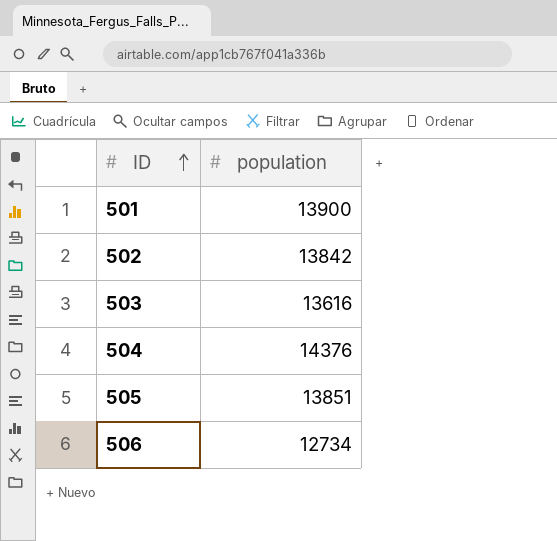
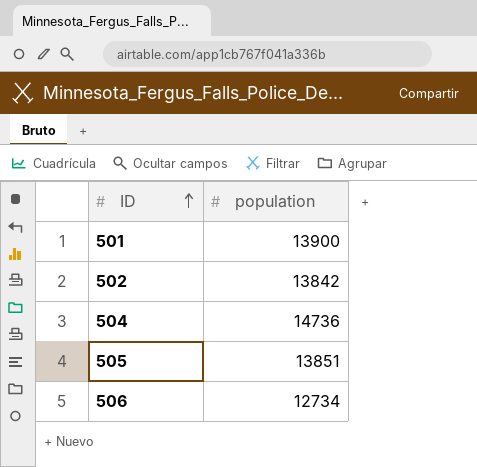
row 503: 13616 -> none
504 | population: 14376 -> 14736

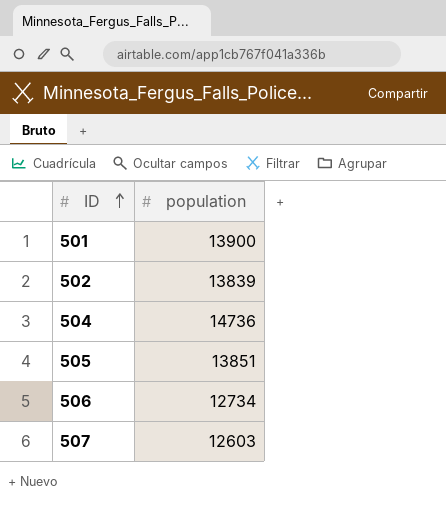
502 | population: 13842 -> 13839
row 507: none -> 12603

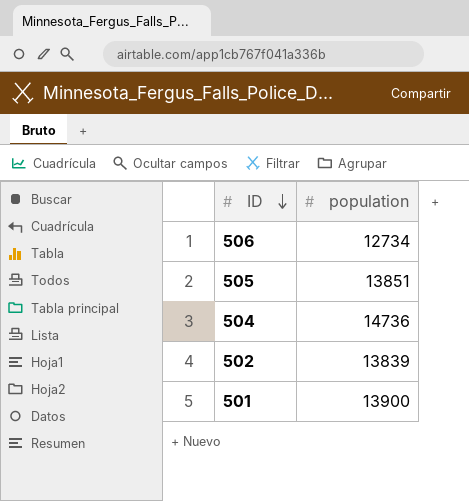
row order: ID ascending -> ID descending
row 507: 12603 -> none

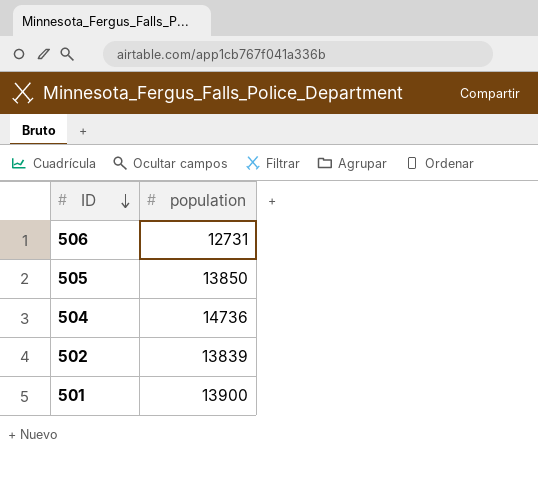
506 | population: 12734 -> 12731
505 | population: 13851 -> 13850

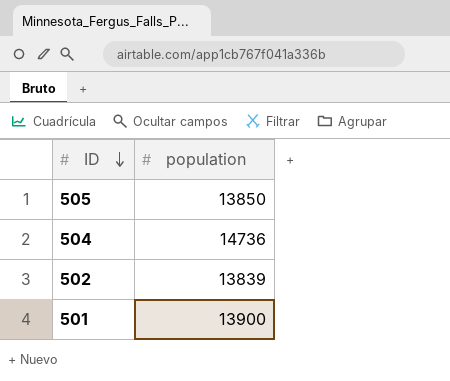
row 506: 12731 -> none

